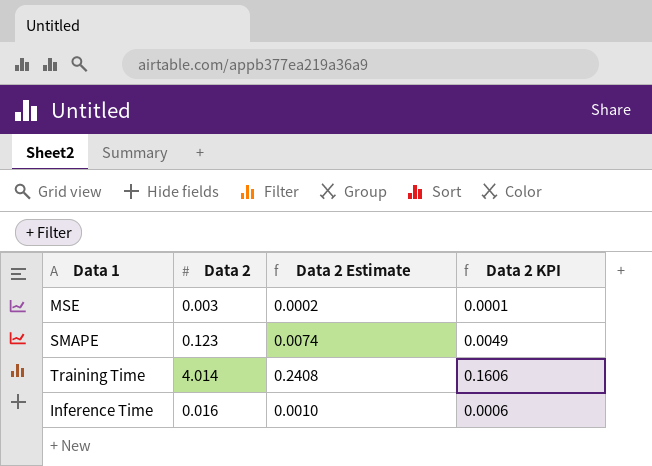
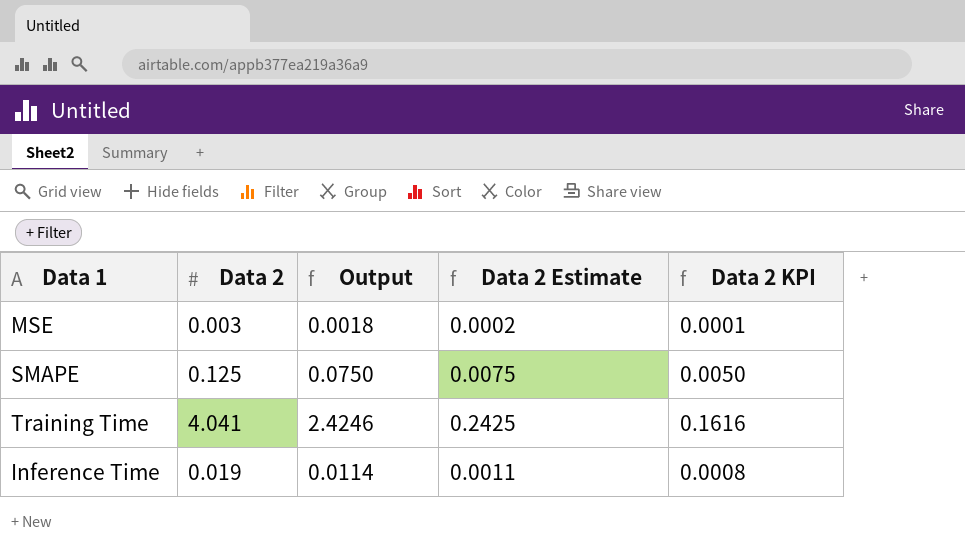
column Output | formula: none -> [Data 2] * 0.6
SMAPE | Data 2: 0.123 -> 0.125
SMAPE | Data 2 Estimate: 0.0074 -> 0.0075
SMAPE | Data 2 KPI: 0.0049 -> 0.0050
Training Time | Data 2: 4.014 -> 4.041
Training Time | Data 2 Estimate: 0.2408 -> 0.2425
Training Time | Data 2 KPI: 0.1606 -> 0.1616
Inference Time | Data 2: 0.016 -> 0.019
Inference Time | Data 2 Estimate: 0.0010 -> 0.0011
Inference Time | Data 2 KPI: 0.0006 -> 0.0008

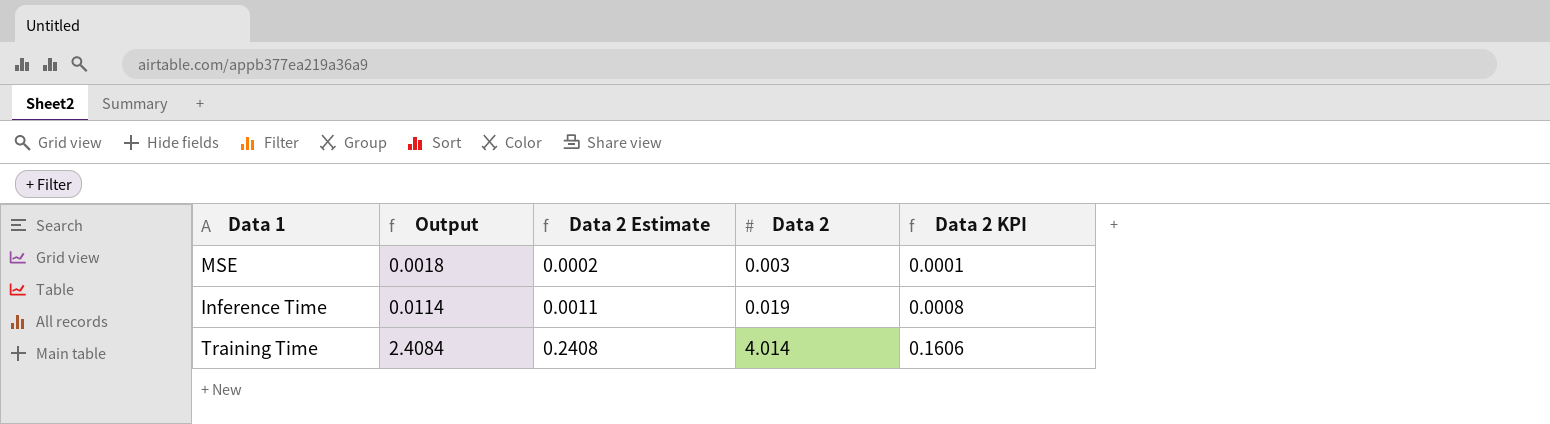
row order: none -> Output ascending
column Data 2 | position: 2 -> 4
row SMAPE: 0.125 | 0.0750 | 0.0075 | 0.0050 -> none
Training Time | Output: 2.4246 -> 2.4084
Training Time | Data 2 Estimate: 0.2425 -> 0.2408
Training Time | Data 2: 4.041 -> 4.014
Training Time | Data 2 KPI: 0.1616 -> 0.1606

